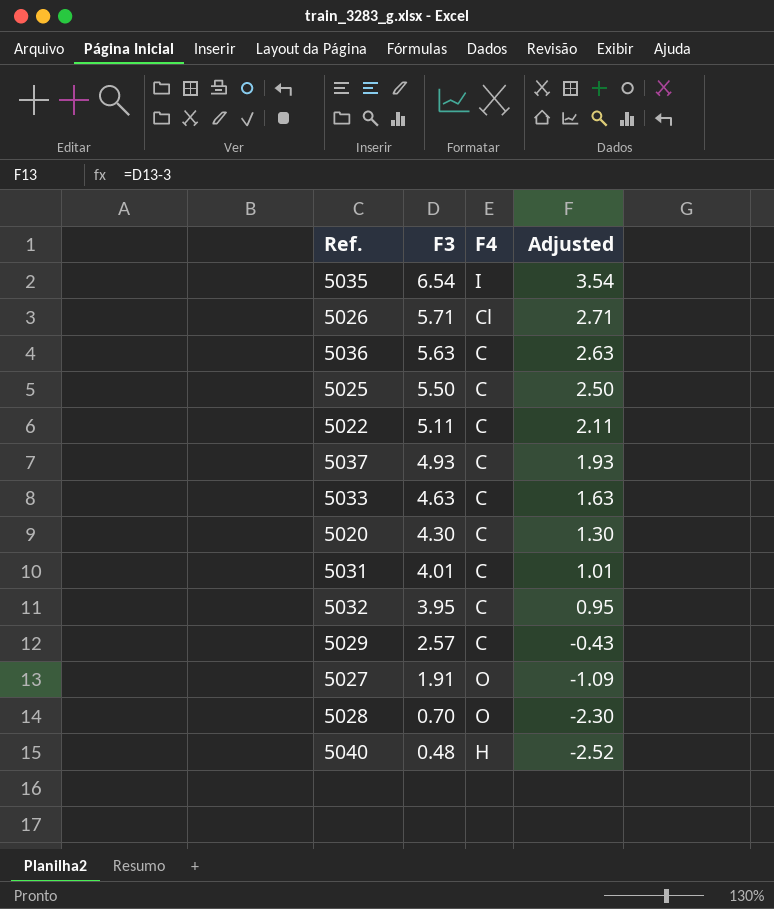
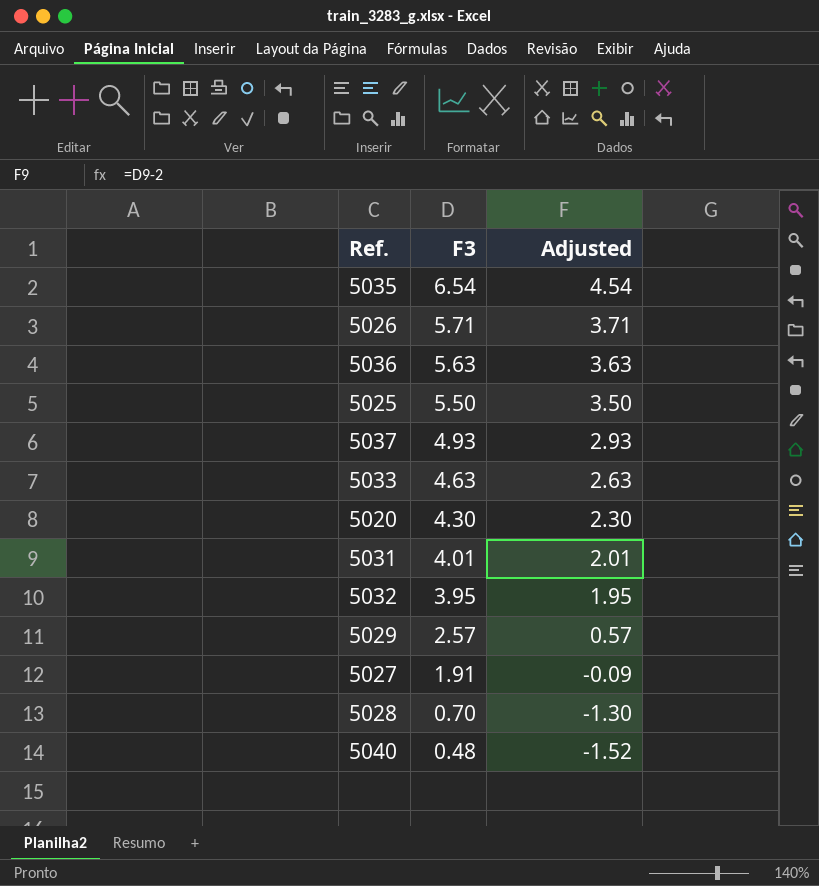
column F4 | position: 3 -> none
column Adjusted | formula: [F3] - 3 -> [F3] - 2
row 5022: 5.11 | C | 2.11 -> none

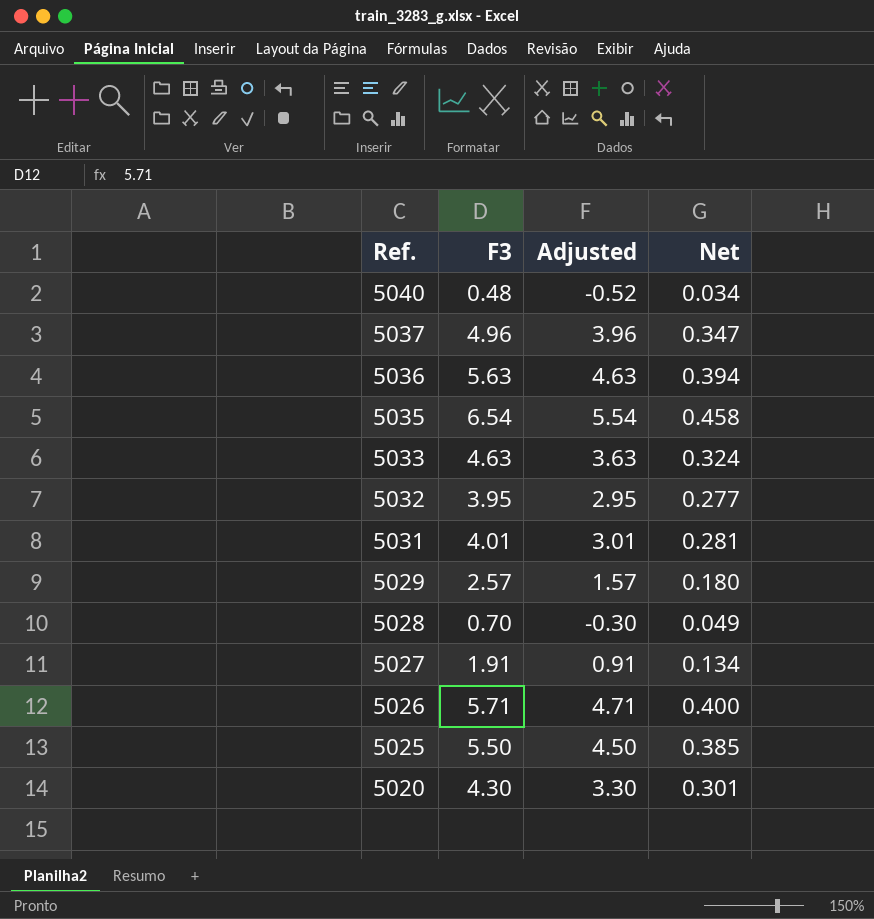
row order: F3 descending -> Ref. descending
column Adjusted | formula: [F3] - 2 -> [F3] - 1
column Net | formula: none -> [F3] * 0.07
5037 | F3: 4.93 -> 4.96

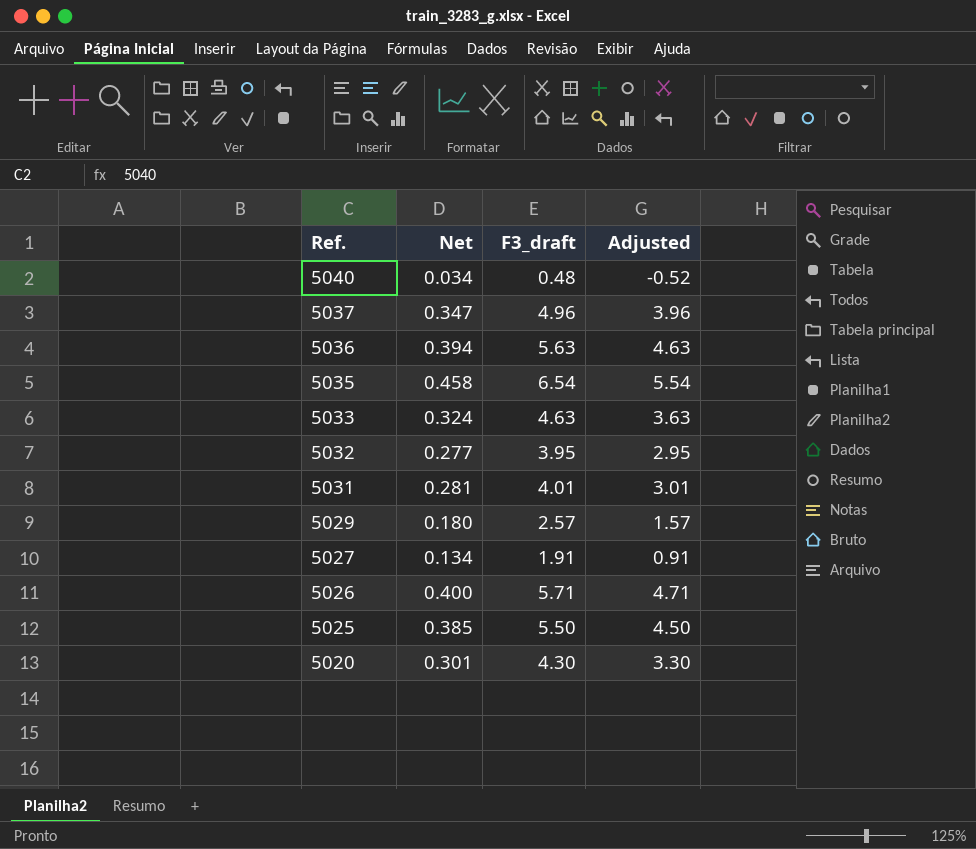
column Net | position: 4 -> 2
column name: F3 -> F3_draft
row 5028: 0.70 | -0.30 | 0.049 -> none

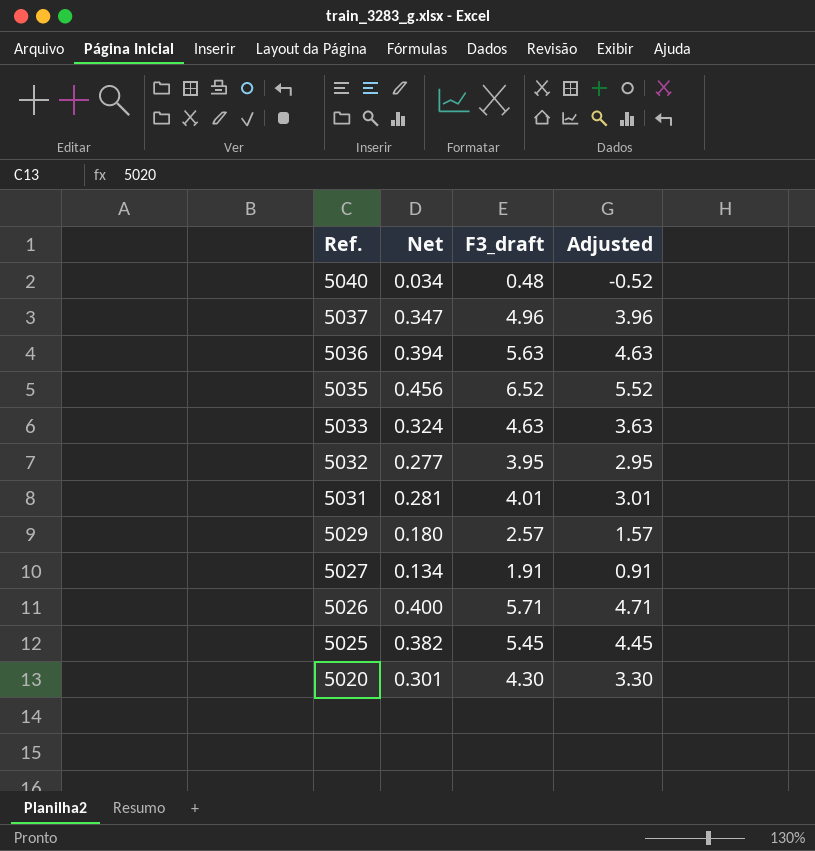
5035 | Net: 0.458 -> 0.456
5035 | F3_draft: 6.54 -> 6.52
5035 | Adjusted: 5.54 -> 5.52
5025 | Net: 0.385 -> 0.382
5025 | F3_draft: 5.50 -> 5.45
5025 | Adjusted: 4.50 -> 4.45

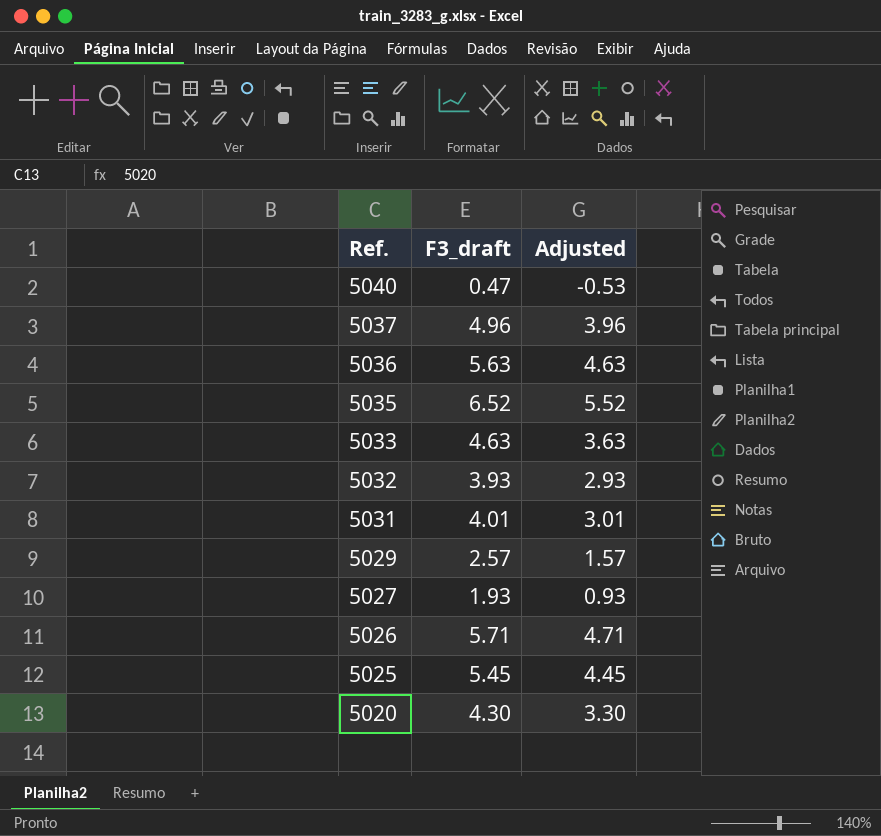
column Net | formula: [F3_draft] * 0.07 -> none
5040 | F3_draft: 0.48 -> 0.47
5040 | Adjusted: -0.52 -> -0.53
5032 | F3_draft: 3.95 -> 3.93
5032 | Adjusted: 2.95 -> 2.93
5027 | F3_draft: 1.91 -> 1.93
5027 | Adjusted: 0.91 -> 0.93

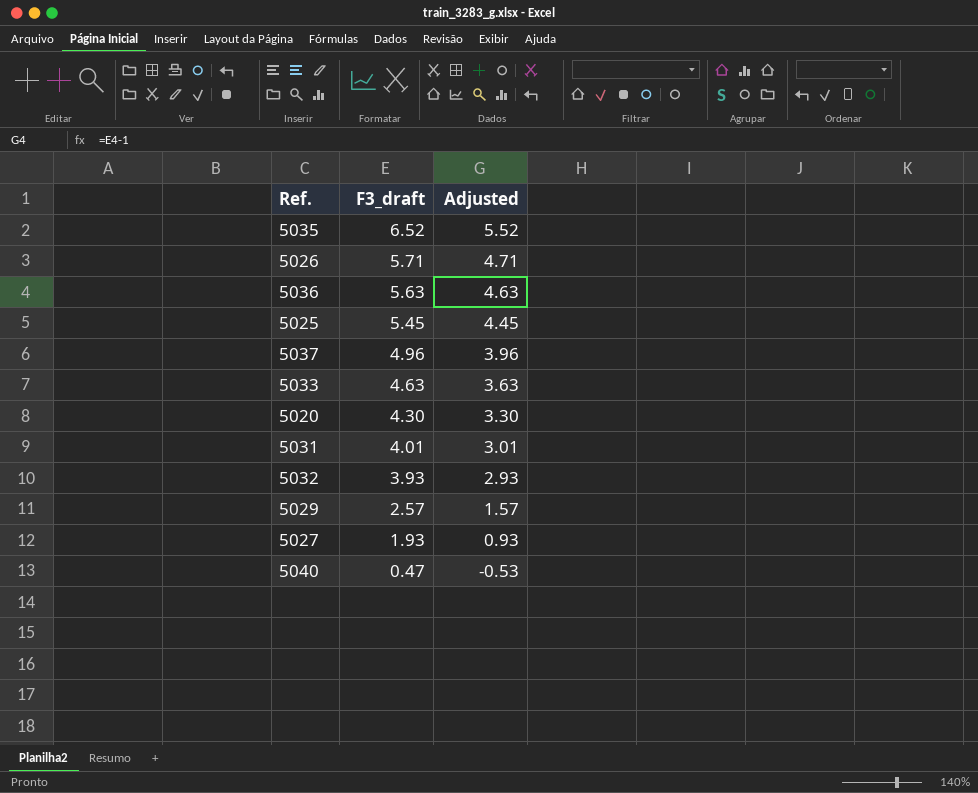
row order: Ref. descending -> F3_draft descending

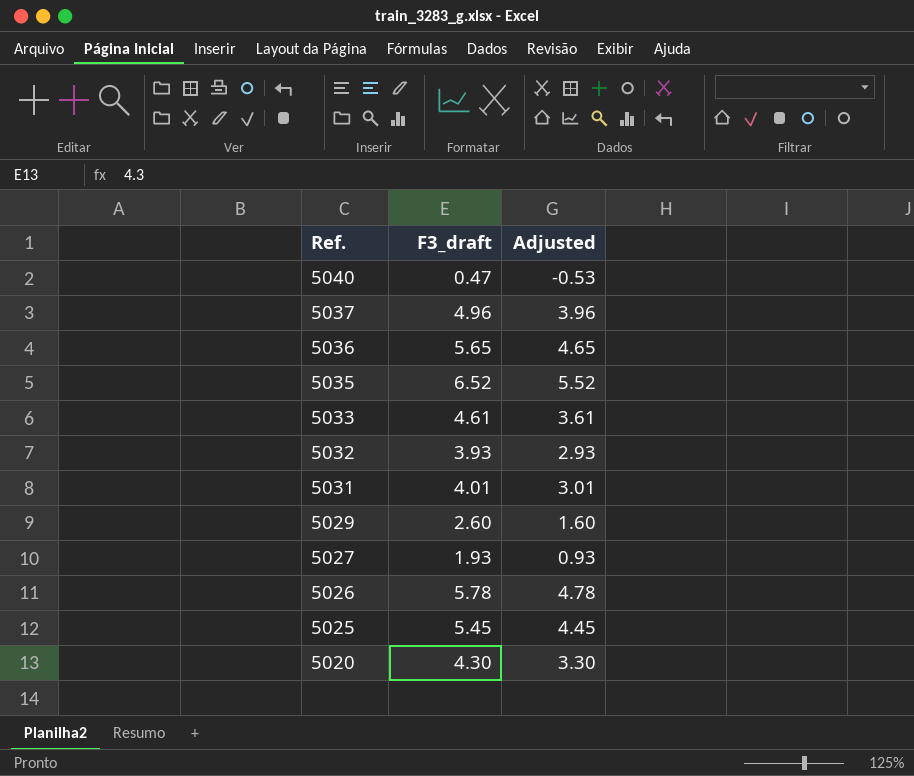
row order: F3_draft descending -> Ref. descending
5036 | F3_draft: 5.63 -> 5.65
5036 | Adjusted: 4.63 -> 4.65
5033 | F3_draft: 4.63 -> 4.61
5033 | Adjusted: 3.63 -> 3.61
5029 | F3_draft: 2.57 -> 2.60
5029 | Adjusted: 1.57 -> 1.60
5026 | F3_draft: 5.71 -> 5.78
5026 | Adjusted: 4.71 -> 4.78

